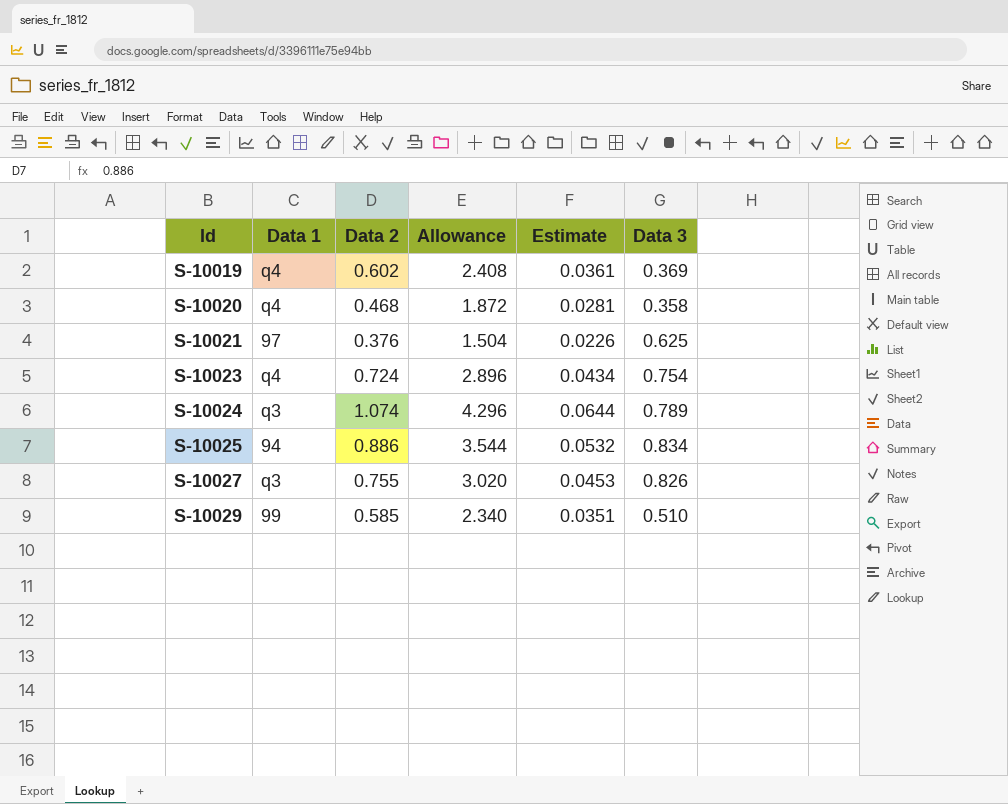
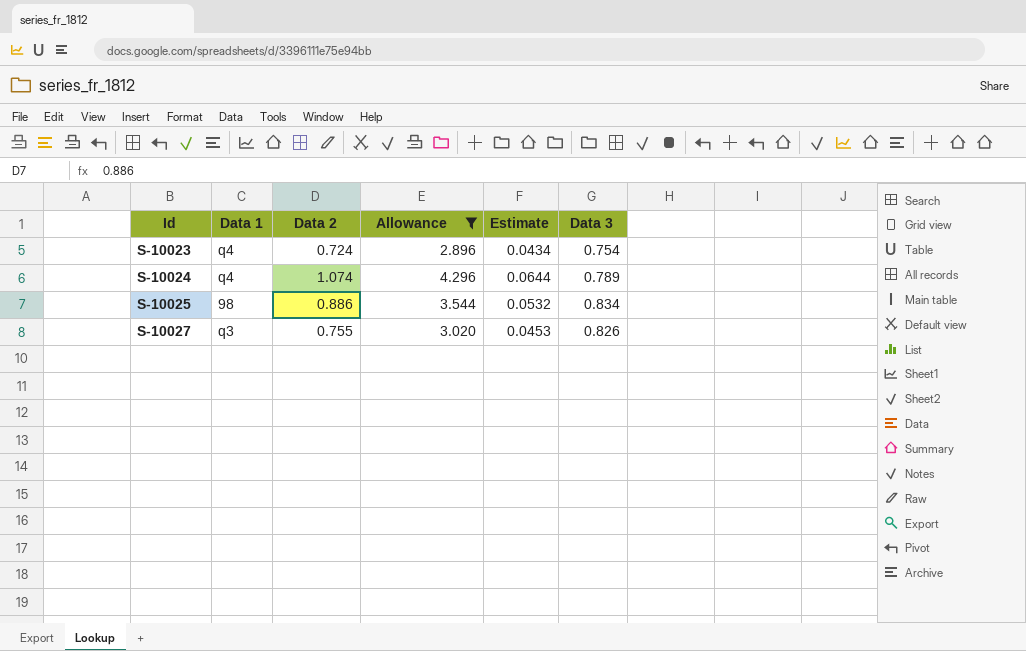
filter: none -> Allowance >= 2.896
S-10024 | Data 1: q3 -> q4
S-10025 | Data 1: 94 -> 98

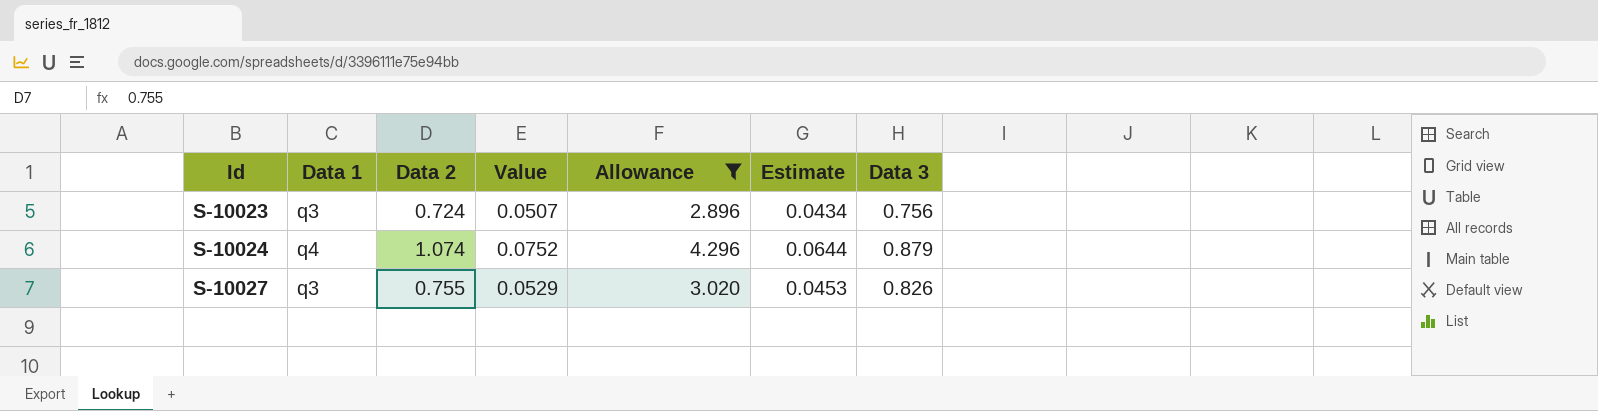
column Value | formula: none -> [Data 2] * 0.07
row S-10025: 98 | 0.886 | 3.544 | 0.0532 | 0.834 -> none
S-10023 | Data 1: q4 -> q3
S-10023 | Data 3: 0.754 -> 0.756
S-10024 | Data 3: 0.789 -> 0.879

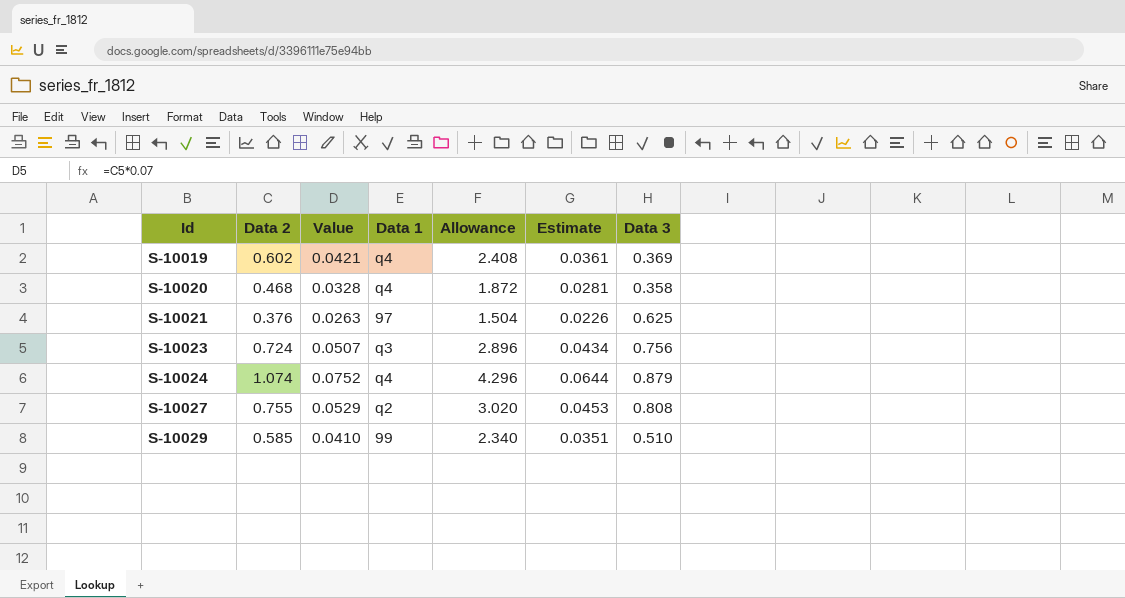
filter: Allowance >= 2.896 -> none
column Data 1 | position: 2 -> 4
S-10027 | Data 1: q3 -> q2
S-10027 | Data 3: 0.826 -> 0.808

